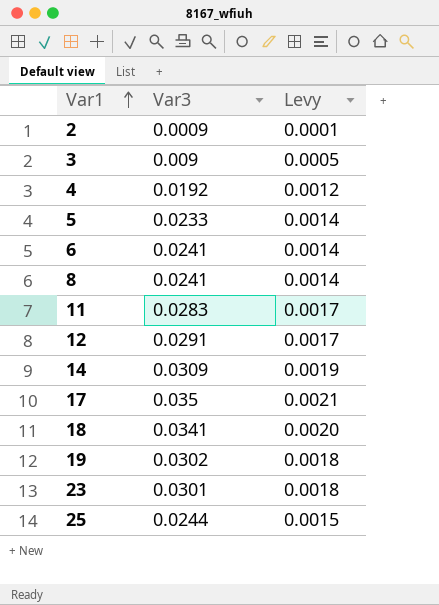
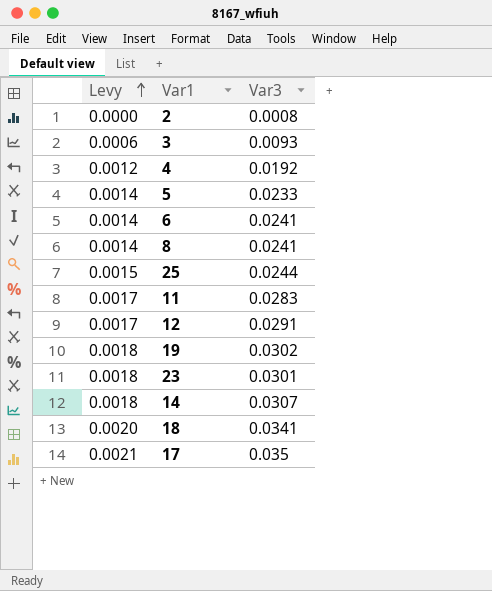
row order: Var1 ascending -> Levy ascending
column Levy | position: 3 -> 1
2 | Levy: 0.0001 -> 0.0000
2 | Var3: 0.0009 -> 0.0008
3 | Levy: 0.0005 -> 0.0006
3 | Var3: 0.009 -> 0.0093
14 | Levy: 0.0019 -> 0.0018
14 | Var3: 0.0309 -> 0.0307

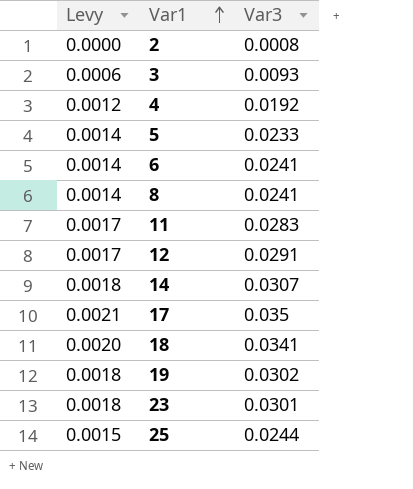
row order: Levy ascending -> Var1 ascending

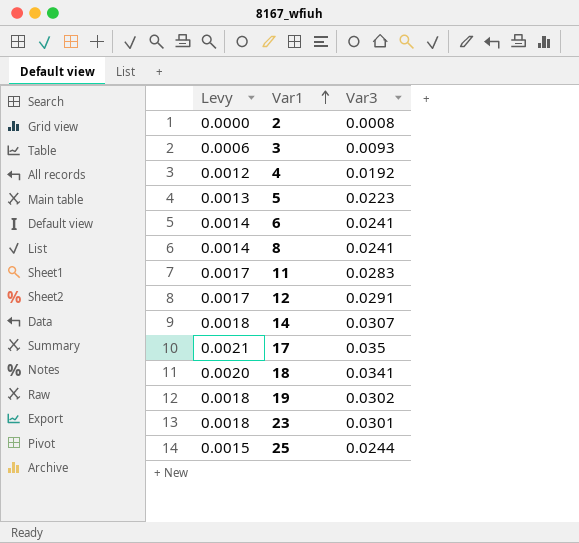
5 | Levy: 0.0014 -> 0.0013
5 | Var3: 0.0233 -> 0.0223

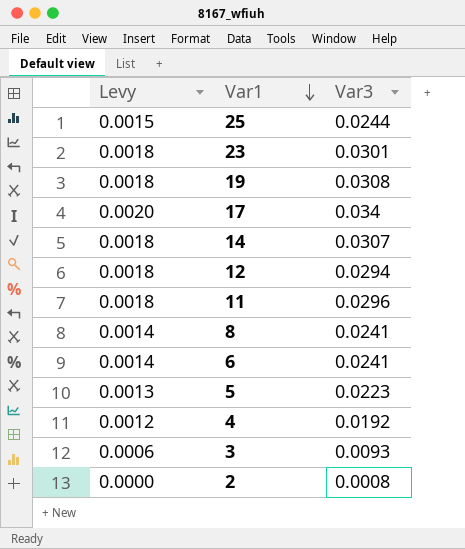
row order: Var1 ascending -> Var1 descending
row 18: 0.0020 | 0.0341 -> none
19 | Var3: 0.0302 -> 0.0308
17 | Levy: 0.0021 -> 0.0020
17 | Var3: 0.035 -> 0.034
12 | Levy: 0.0017 -> 0.0018
12 | Var3: 0.0291 -> 0.0294
11 | Levy: 0.0017 -> 0.0018
11 | Var3: 0.0283 -> 0.0296

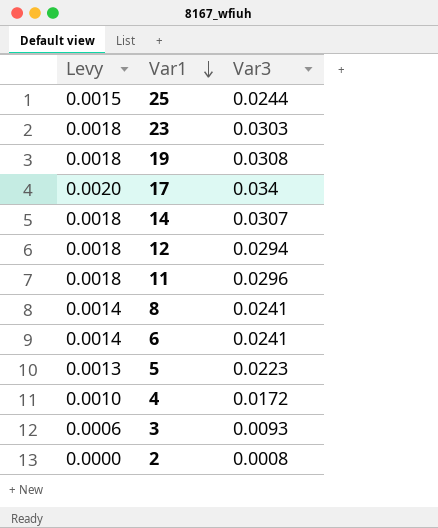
23 | Var3: 0.0301 -> 0.0303
4 | Levy: 0.0012 -> 0.0010
4 | Var3: 0.0192 -> 0.0172

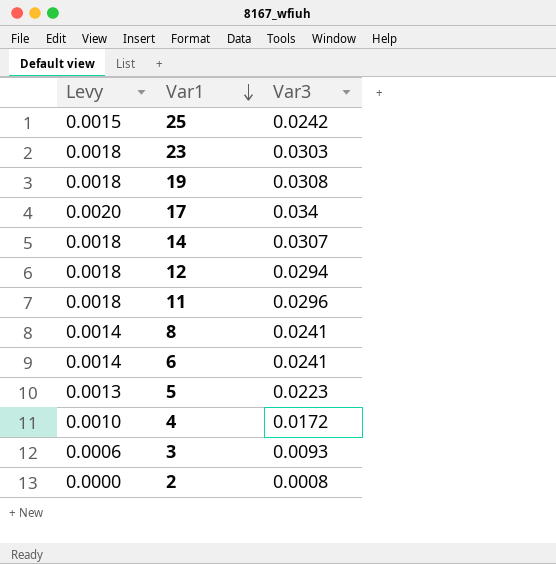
25 | Var3: 0.0244 -> 0.0242

